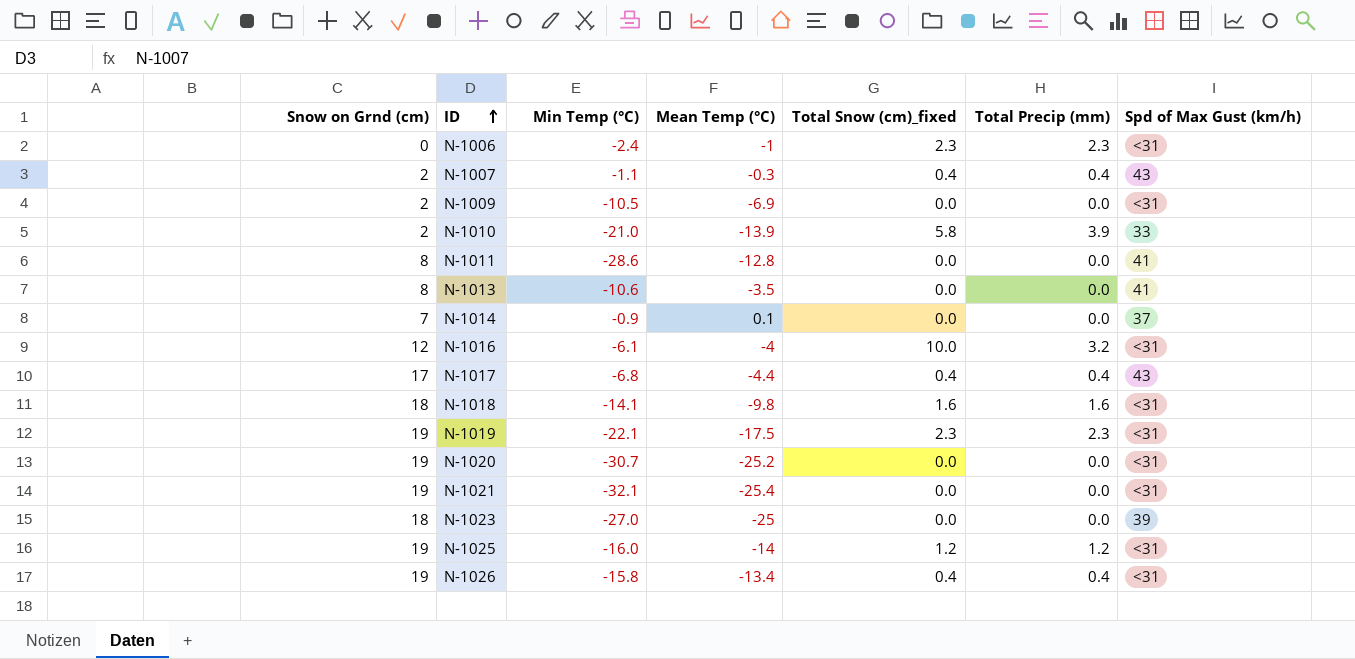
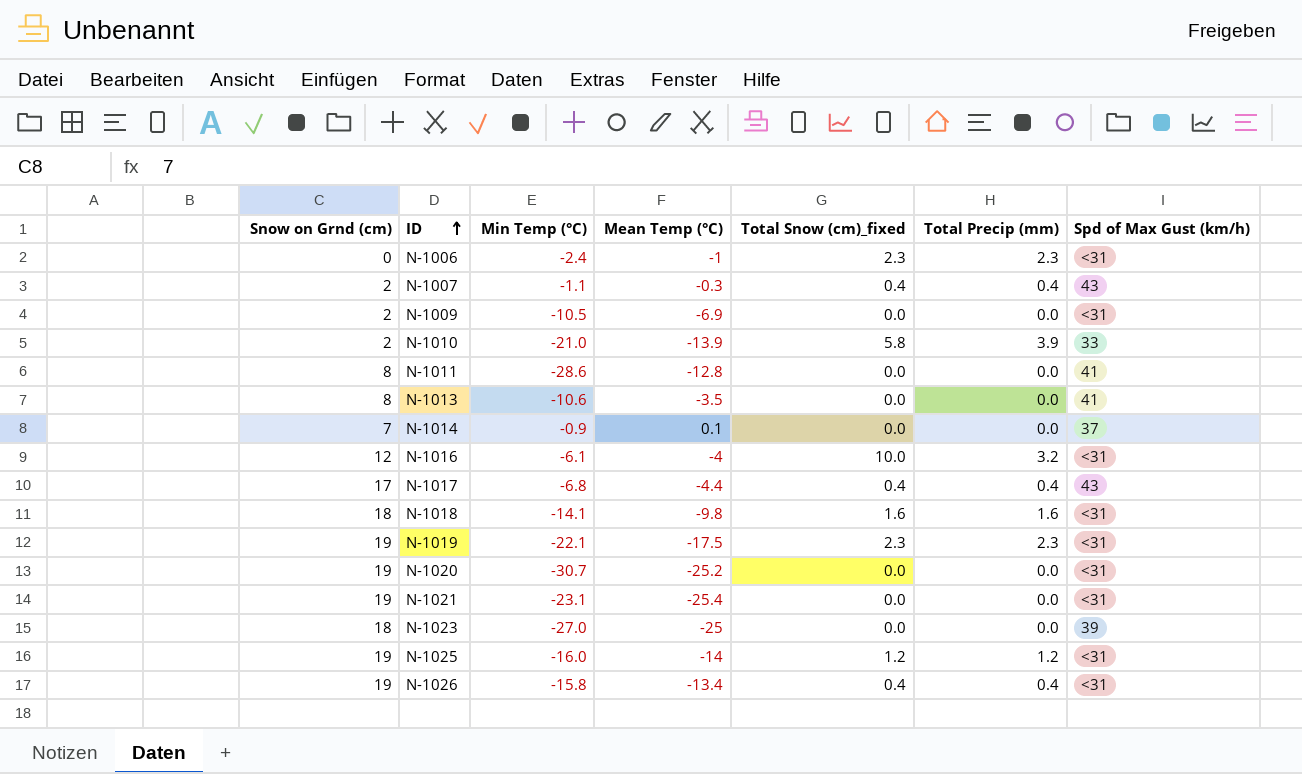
N-1021 | Min Temp (°C): -32.1 -> -23.1

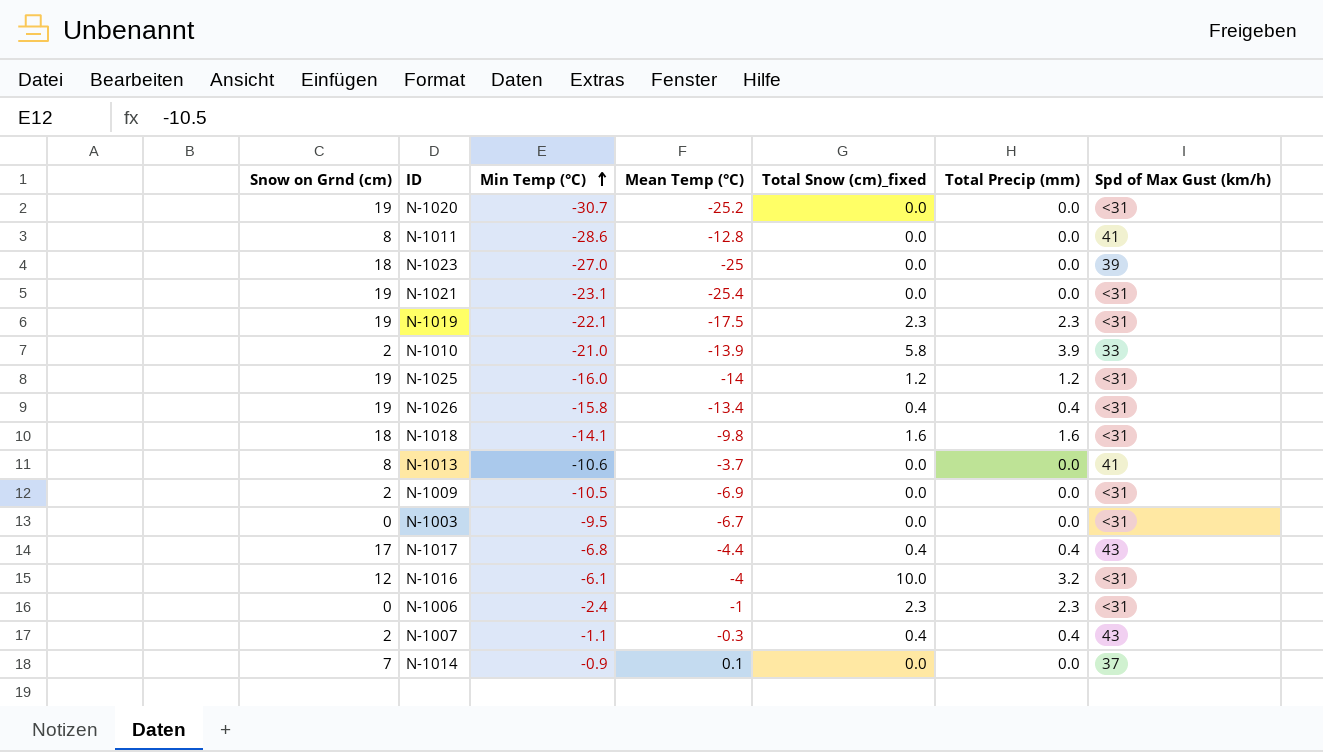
row order: ID ascending -> Min Temp (°C) ascending
N-1013 | Mean Temp (°C): -3.5 -> -3.7
row N-1003: none -> 0 | -9.5 | -6.7 | 0.0 | 0.0 | <31

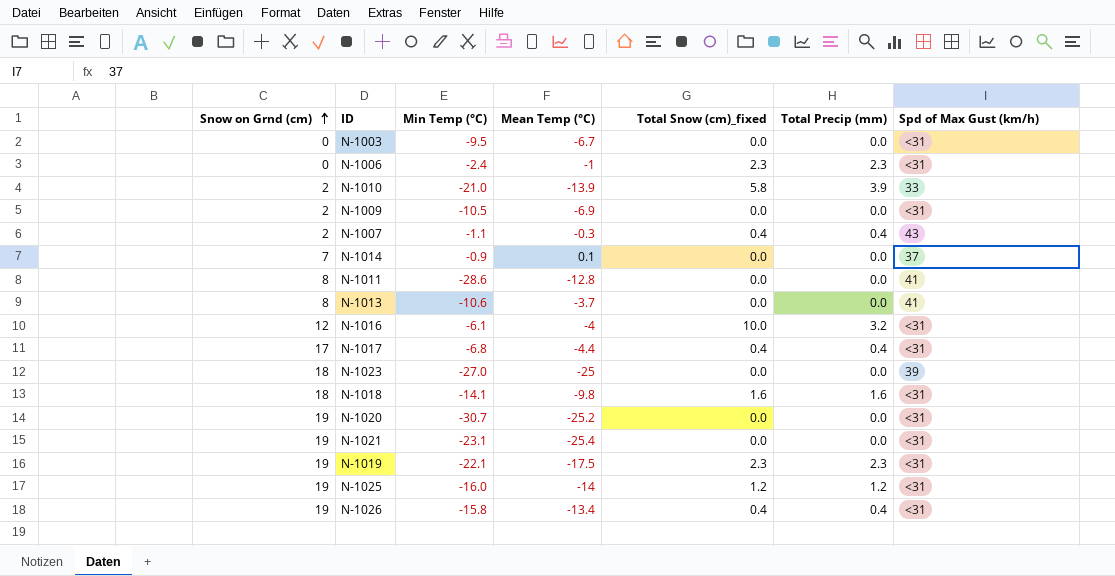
row order: Min Temp (°C) ascending -> Snow on Grnd (cm) ascending
N-1017 | Spd of Max Gust (km/h): 43 -> <31

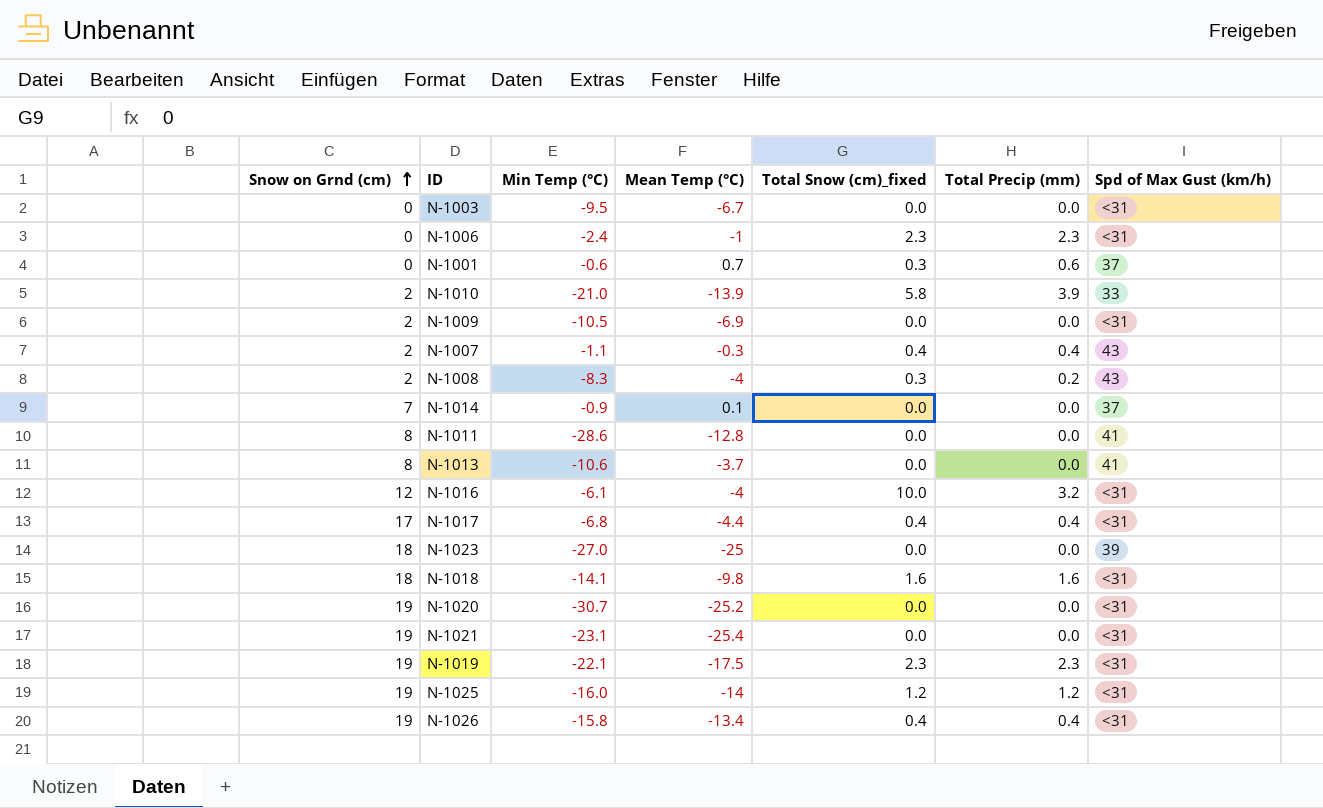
row N-1001: none -> 0 | -0.6 | 0.7 | 0.3 | 0.6 | 37
row N-1008: none -> 2 | -8.3 | -4 | 0.3 | 0.2 | 43

